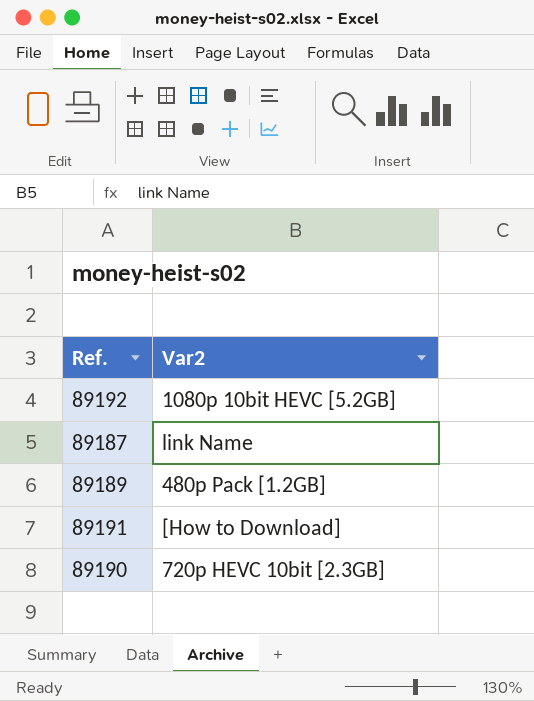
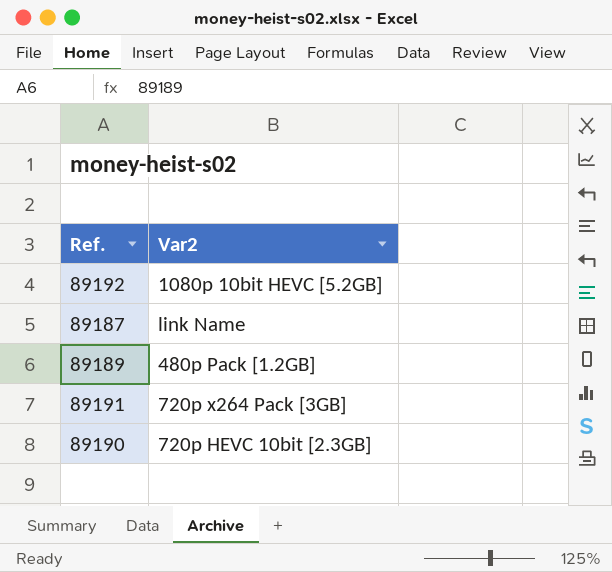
89191 | Var2: [How to Download] -> 720p x264 Pack [3GB]

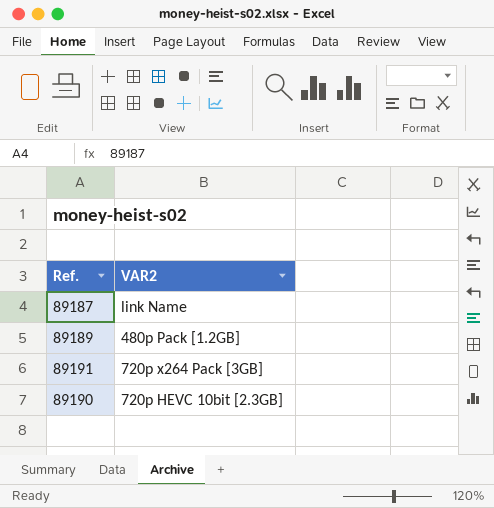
column name: Var2 -> VAR2
row 89192: 1080p 10bit HEVC [5.2GB] -> none

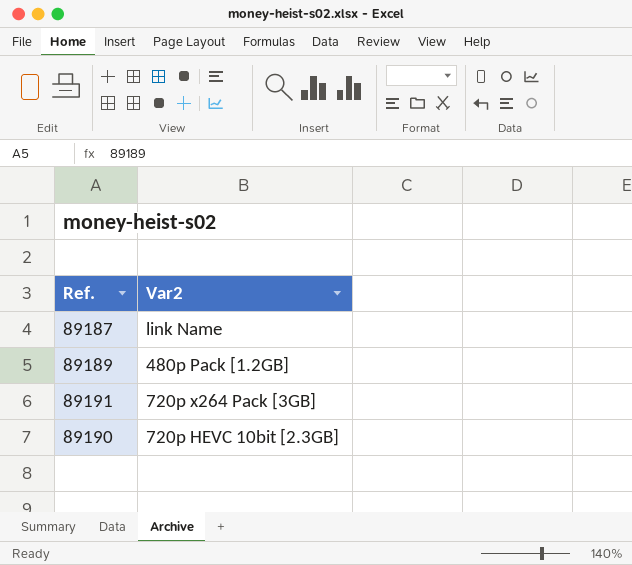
column name: VAR2 -> Var2

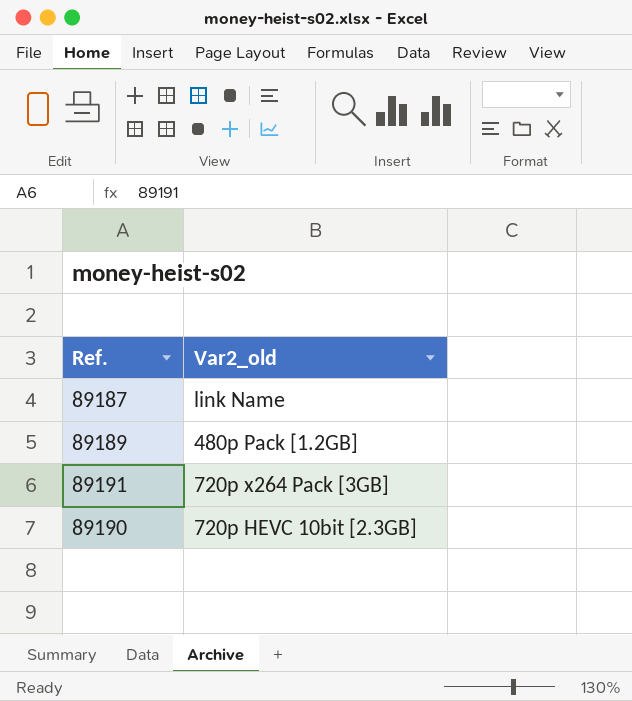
column name: Var2 -> Var2_old

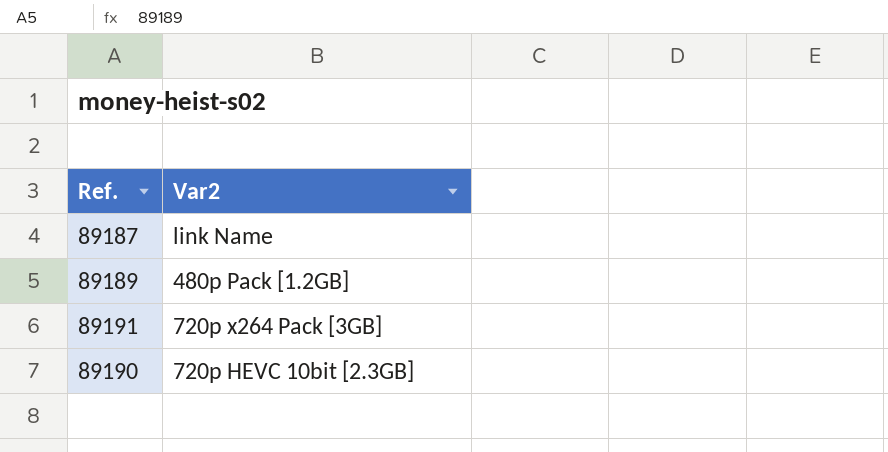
column name: Var2_old -> Var2

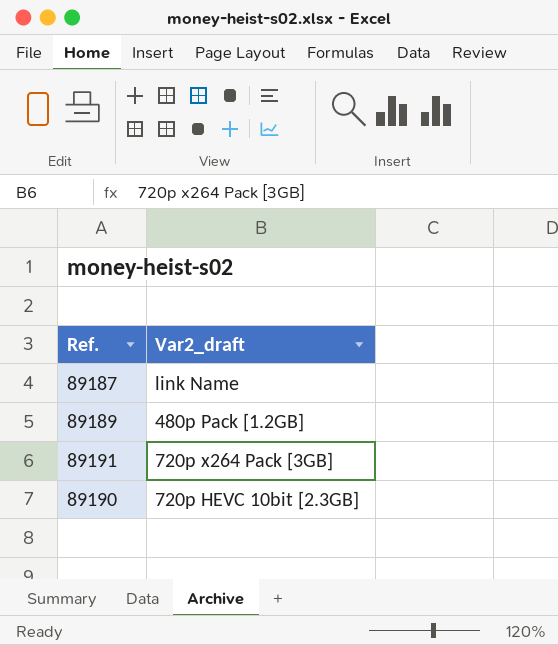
column name: Var2 -> Var2_draft

